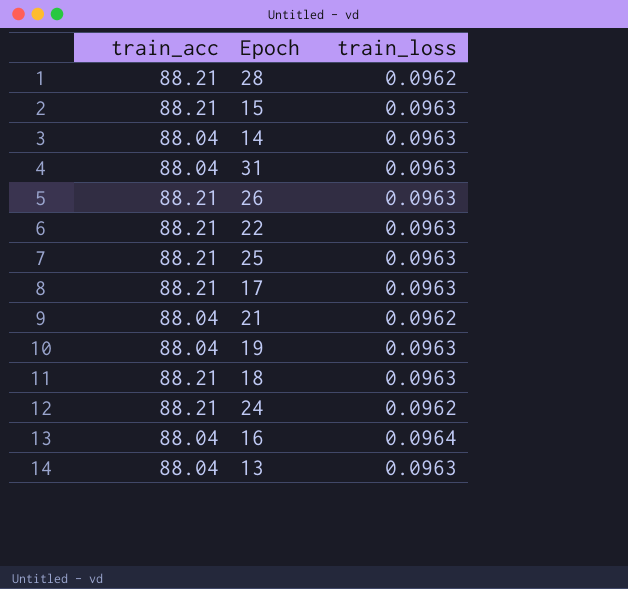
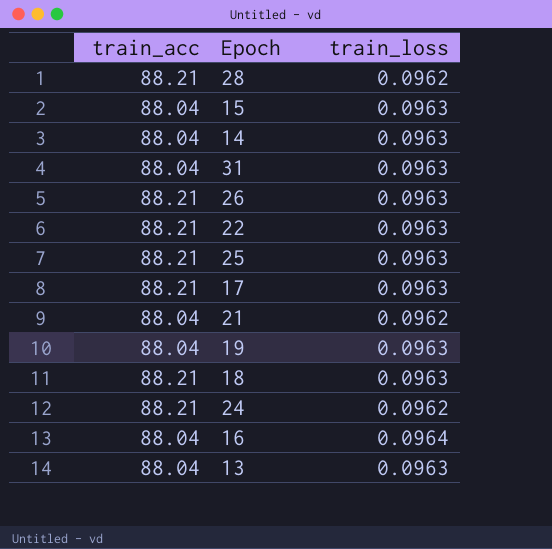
15 | train_acc: 88.21 -> 88.04

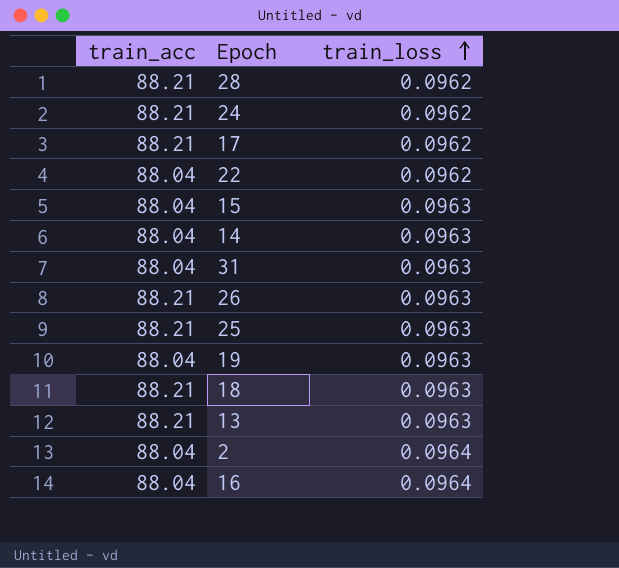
row order: none -> train_loss ascending
row 21: 88.04 | 0.0962 -> none
17 | train_loss: 0.0963 -> 0.0962
22 | train_acc: 88.21 -> 88.04
22 | train_loss: 0.0963 -> 0.0962
13 | train_acc: 88.04 -> 88.21
row 2: none -> 88.04 | 0.0964

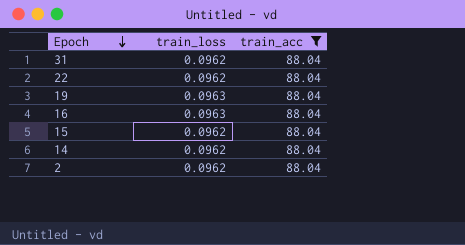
filter: none -> train_acc = 88.04
row order: train_loss ascending -> Epoch descending
column train_acc | position: 1 -> 3
31 | train_loss: 0.0963 -> 0.0962
16 | train_loss: 0.0964 -> 0.0963
15 | train_loss: 0.0963 -> 0.0962
14 | train_loss: 0.0963 -> 0.0962
2 | train_loss: 0.0964 -> 0.0962

